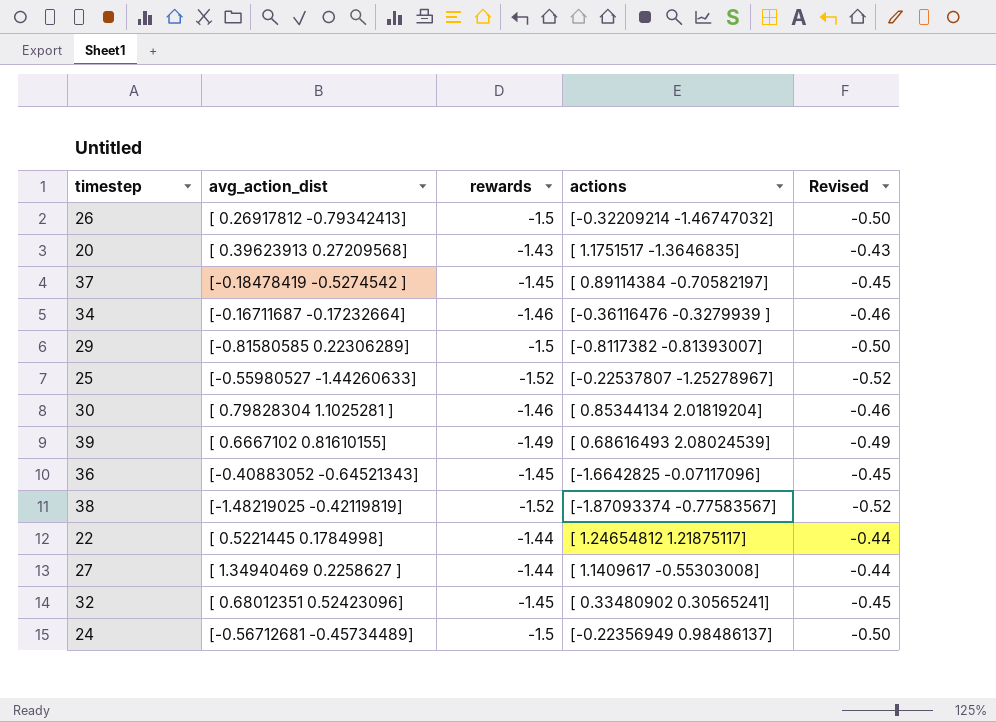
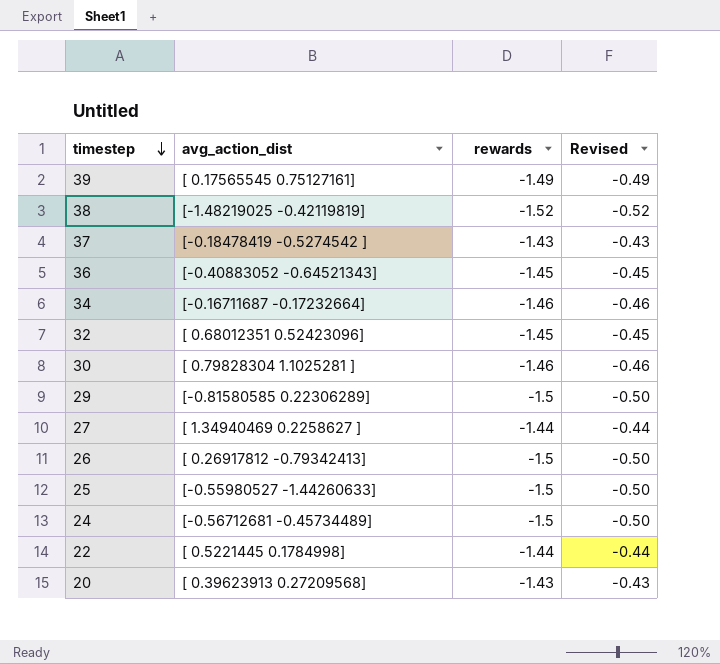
row order: none -> timestep descending
column actions | position: 4 -> none
39 | avg_action_dist: [ 0.6667102 0.81610155] -> [ 0.17565545 0.75127161]
37 | rewards: -1.45 -> -1.43
37 | Revised: -0.45 -> -0.43
25 | rewards: -1.52 -> -1.5
25 | Revised: -0.52 -> -0.50

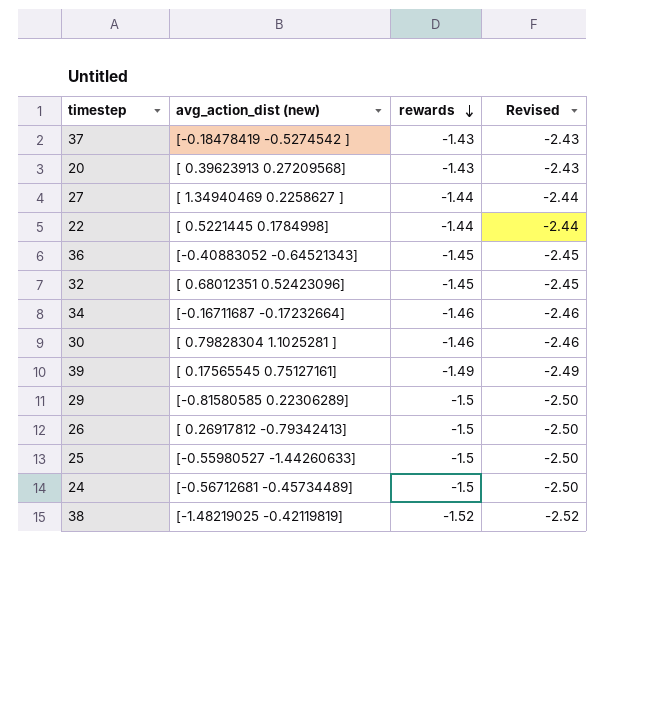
row order: timestep descending -> rewards descending
column name: avg_action_dist -> avg_action_dist (new)
column Revised | formula: [rewards] + 1 -> [rewards] - 1

